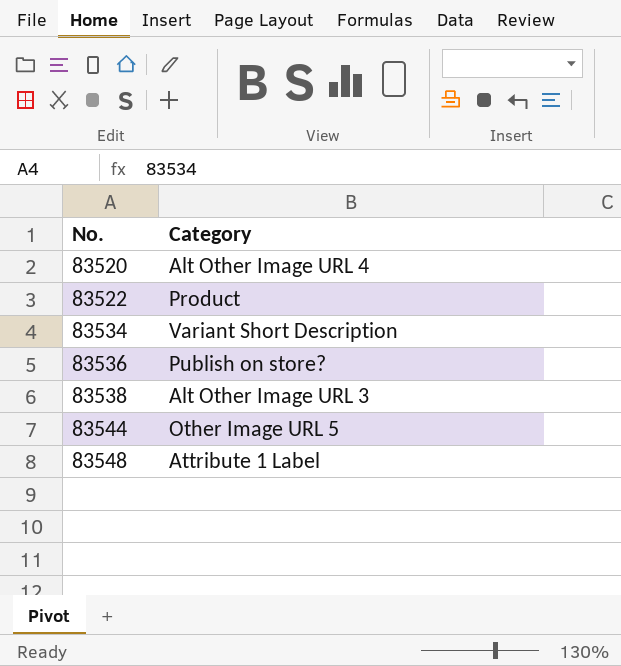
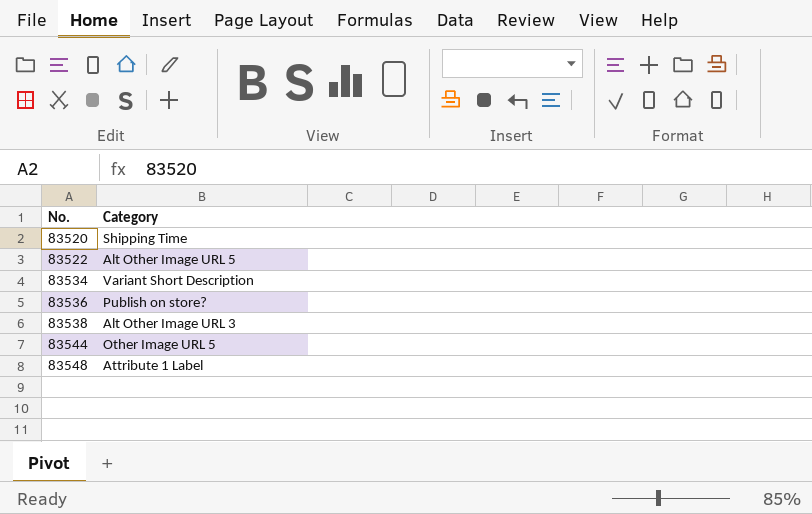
83520 | Category: Alt Other Image URL 4 -> Shipping Time
83522 | Category: Product -> Alt Other Image URL 5

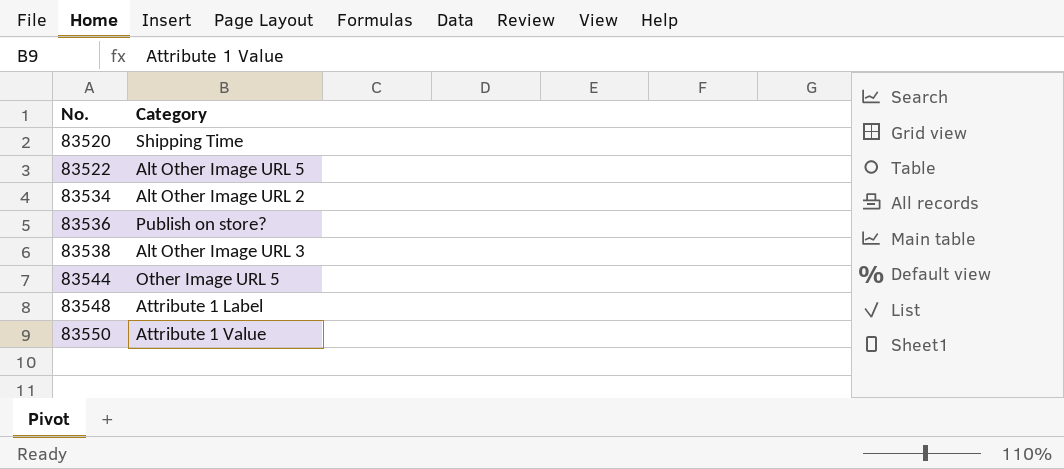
83534 | Category: Variant Short Description -> Alt Other Image URL 2
row 83550: none -> Attribute 1 Value

